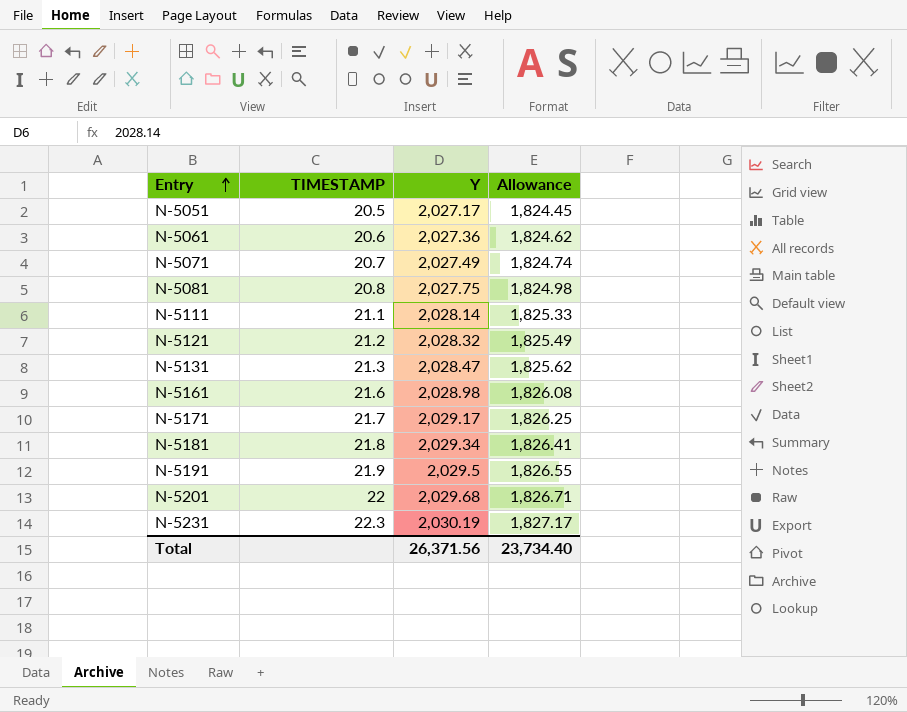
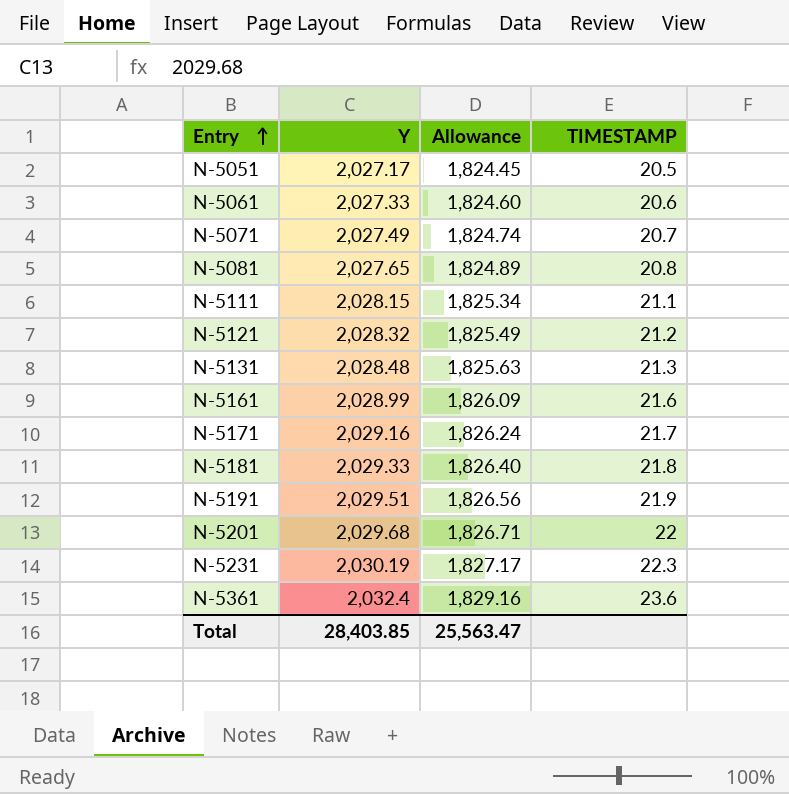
column TIMESTAMP | position: 2 -> 4
N-5061 | Y: 2,027.36 -> 2,027.33
N-5061 | Allowance: 1,824.62 -> 1,824.60
N-5081 | Y: 2,027.75 -> 2,027.65
N-5081 | Allowance: 1,824.98 -> 1,824.89
N-5111 | Y: 2,028.14 -> 2,028.15
N-5111 | Allowance: 1,825.33 -> 1,825.34
N-5131 | Y: 2,028.47 -> 2,028.48
N-5131 | Allowance: 1,825.62 -> 1,825.63
N-5161 | Y: 2,028.98 -> 2,028.99
N-5161 | Allowance: 1,826.08 -> 1,826.09
N-5171 | Y: 2,029.17 -> 2,029.16
N-5171 | Allowance: 1,826.25 -> 1,826.24
N-5181 | Y: 2,029.34 -> 2,029.33
N-5181 | Allowance: 1,826.41 -> 1,826.40
N-5191 | Y: 2,029.5 -> 2,029.51
N-5191 | Allowance: 1,826.55 -> 1,826.56
row N-5361: none -> 2,032.4 | 1,829.16 | 23.6
Total | Y: 26,371.56 -> 28,403.85
Total | Allowance: 23,734.40 -> 25,563.47

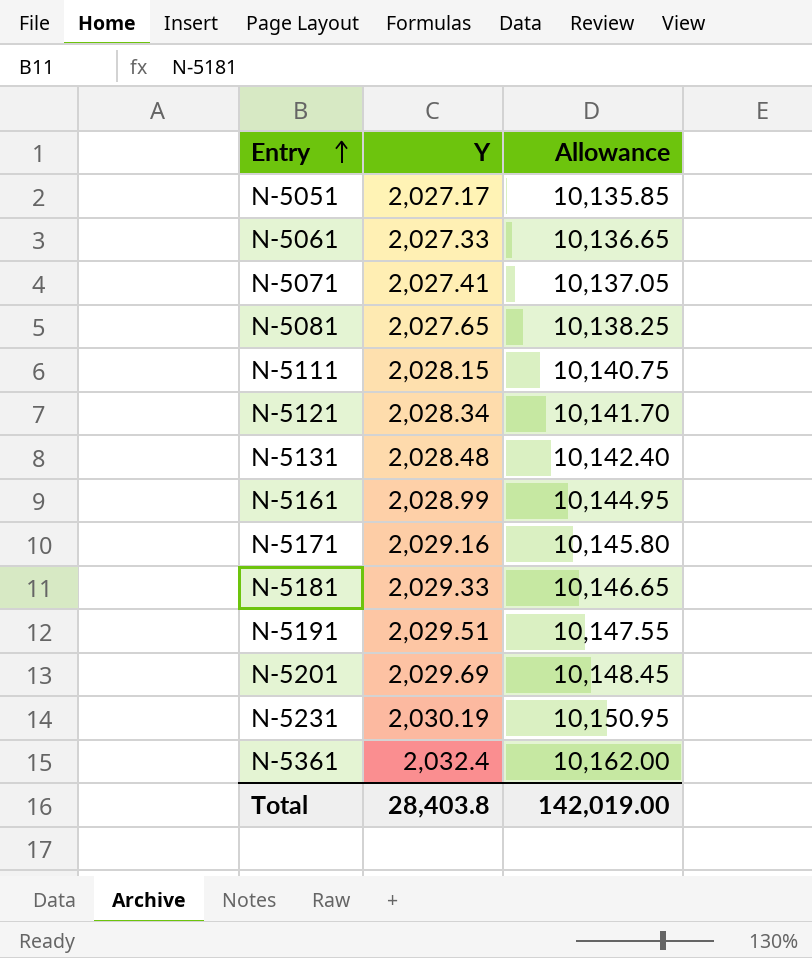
column TIMESTAMP | position: 4 -> none
column Allowance | formula: [Y] * 0.9 -> [Y] * 5
N-5071 | Y: 2,027.49 -> 2,027.41
N-5121 | Y: 2,028.32 -> 2,028.34
N-5201 | Y: 2,029.68 -> 2,029.69
Total | Y: 28,403.85 -> 28,403.8
Total | Allowance: 25,563.47 -> 142,019.00

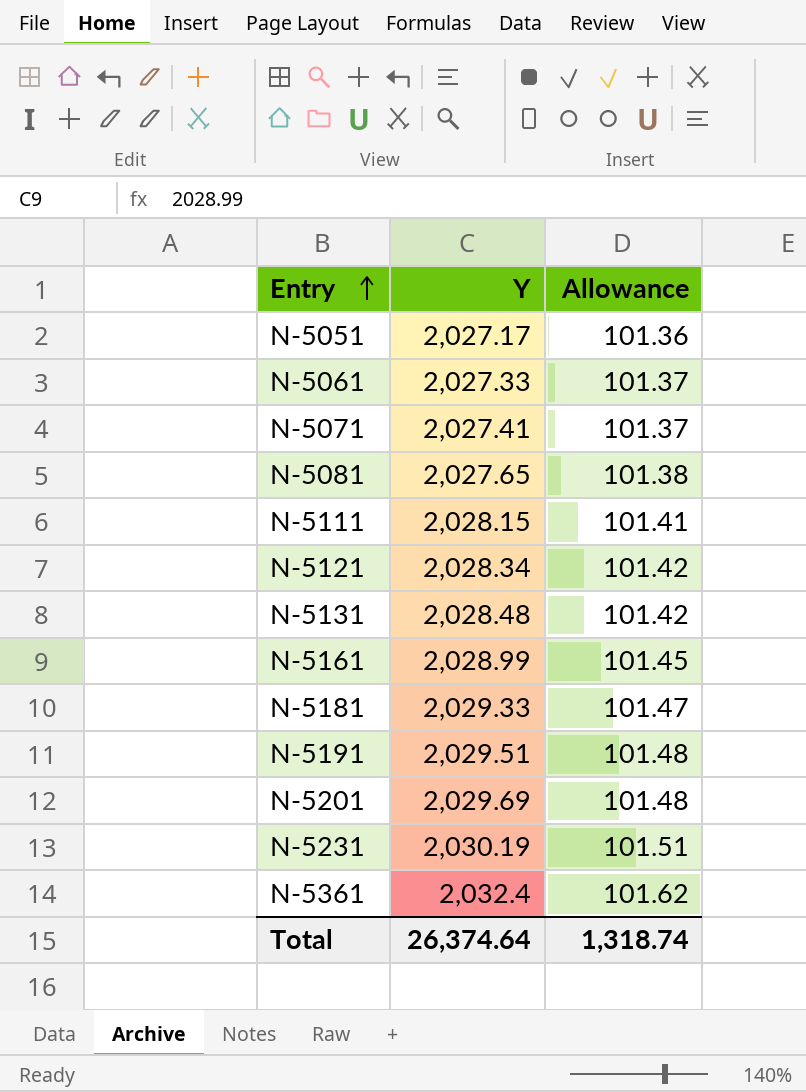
column Allowance | formula: [Y] * 5 -> [Y] * 0.05
row N-5171: 2,029.16 | 10,145.80 -> none
Total | Y: 28,403.8 -> 26,374.64
Total | Allowance: 142,019.00 -> 1,318.74

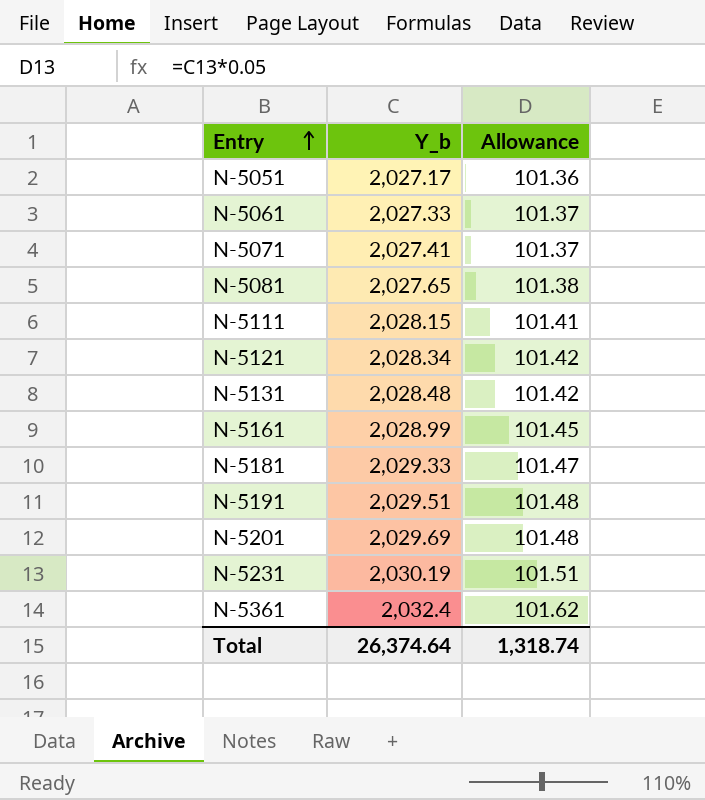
column name: Y -> Y_b

